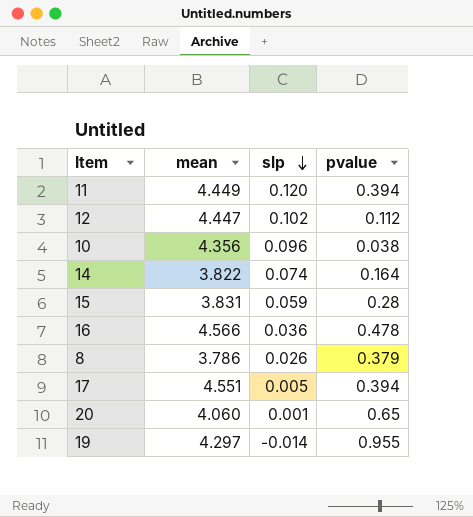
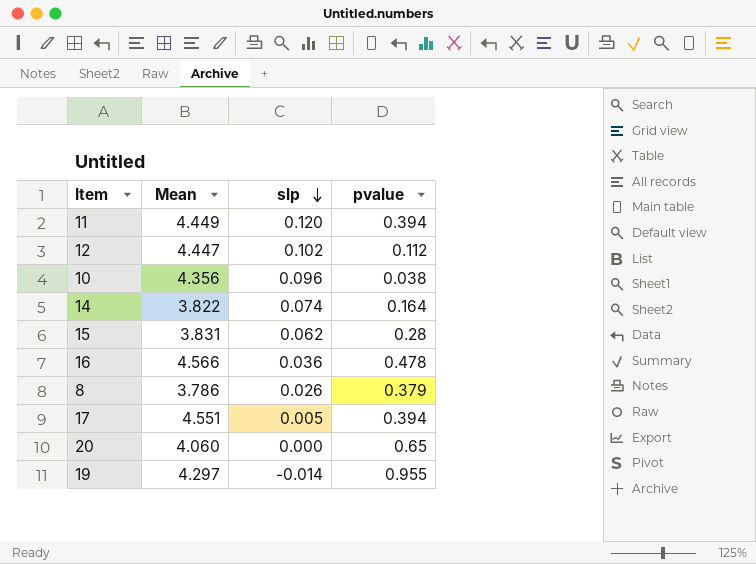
column name: mean -> Mean
15 | slp: 0.059 -> 0.062
20 | slp: 0.001 -> 0.000

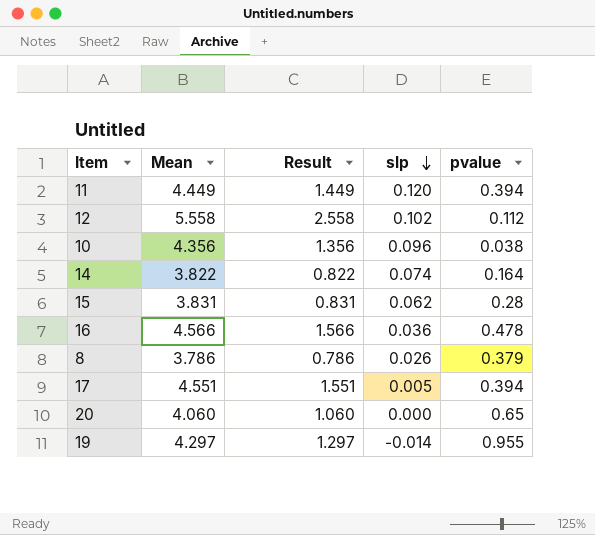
column Result | formula: none -> [Mean] - 3
12 | Mean: 4.447 -> 5.558

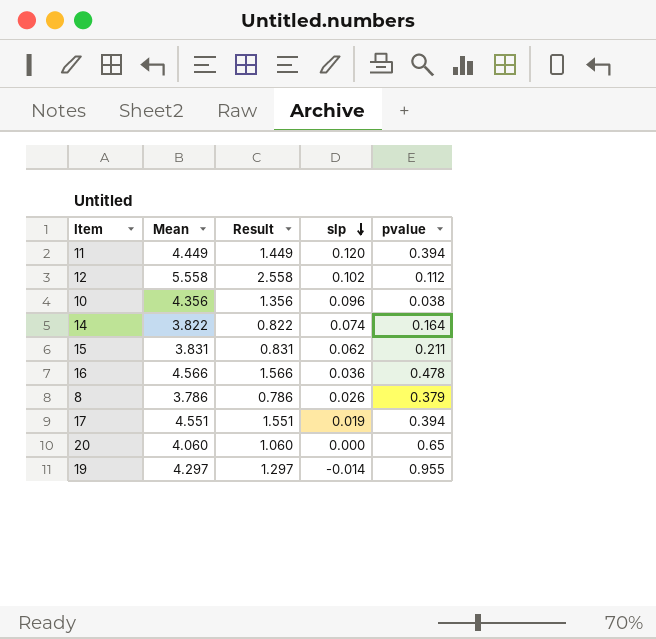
15 | pvalue: 0.28 -> 0.211
17 | slp: 0.005 -> 0.019

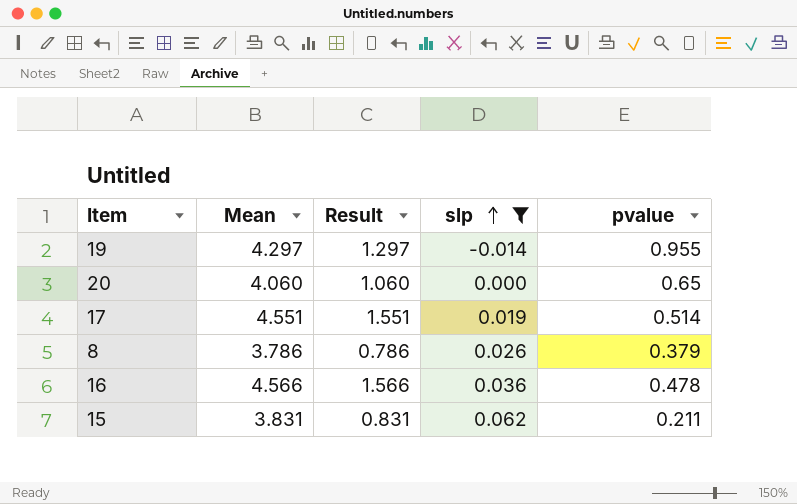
filter: none -> slp <= 0.062
row order: slp descending -> slp ascending
17 | pvalue: 0.394 -> 0.514

